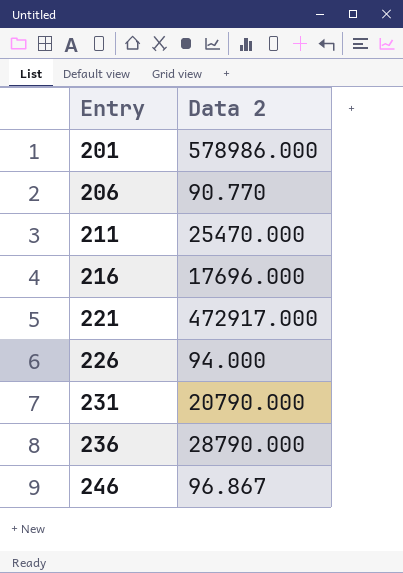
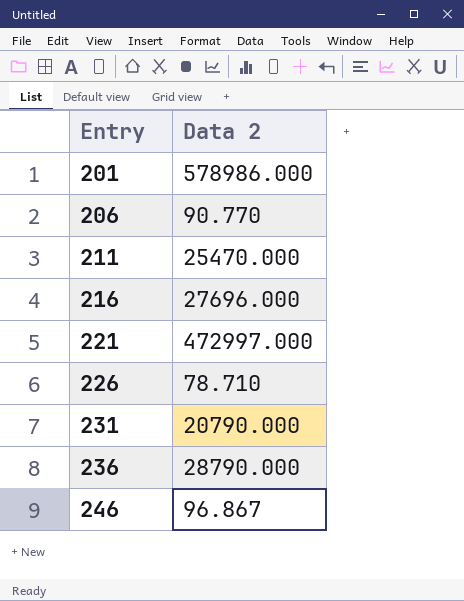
216 | Data 2: 17696.000 -> 27696.000
221 | Data 2: 472917.000 -> 472997.000
226 | Data 2: 94.000 -> 78.710

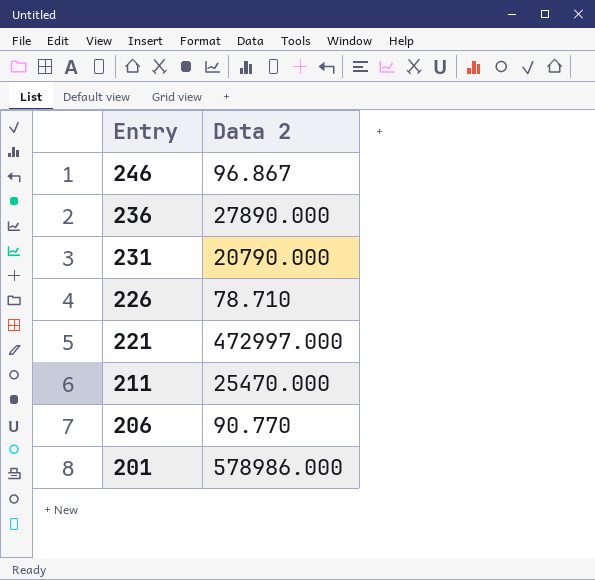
row order: Entry ascending -> Entry descending
row 216: 27696.000 -> none
236 | Data 2: 28790.000 -> 27890.000

